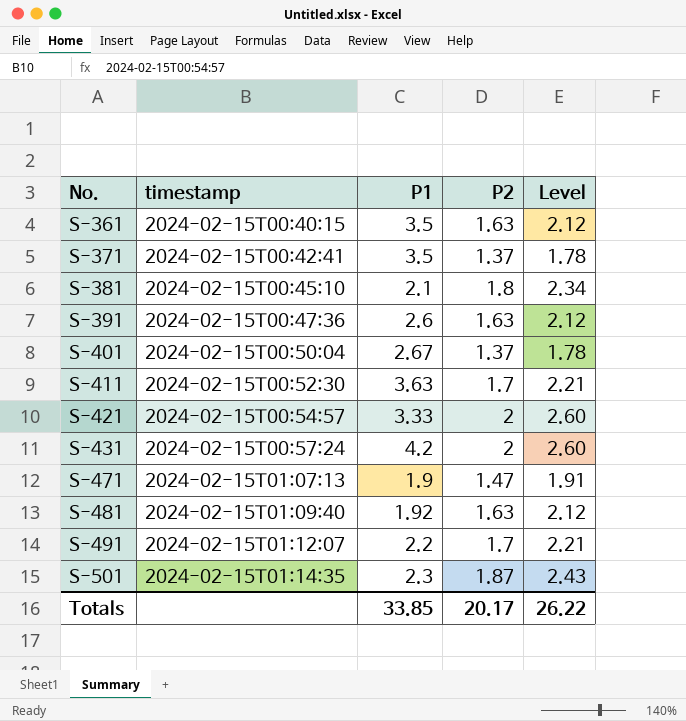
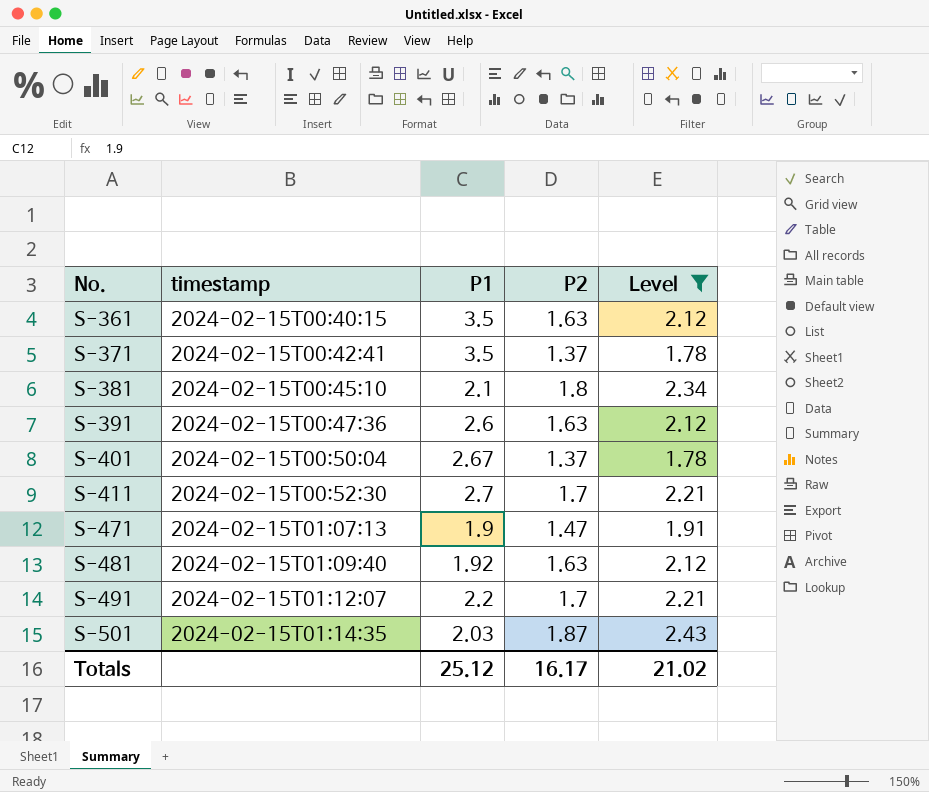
filter: none -> Level != 2.60
S-411 | P1: 3.63 -> 2.7
S-501 | P1: 2.3 -> 2.03
Totals | P1: 33.85 -> 25.12
Totals | P2: 20.17 -> 16.17
Totals | Level: 26.22 -> 21.02

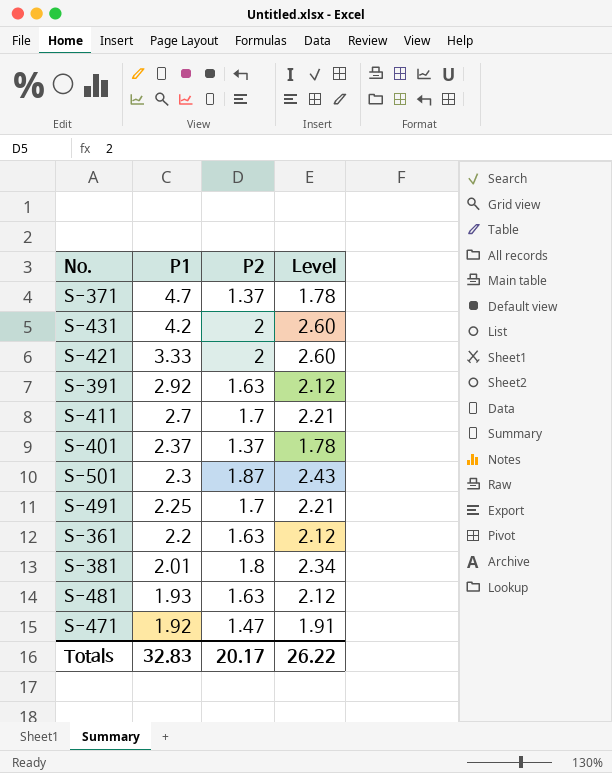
filter: Level != 2.60 -> none
row order: No. ascending -> P1 descending
column timestamp | position: 2 -> none
S-371 | P1: 3.5 -> 4.7
S-391 | P1: 2.6 -> 2.92
S-401 | P1: 2.67 -> 2.37
S-501 | P1: 2.03 -> 2.3
S-491 | P1: 2.2 -> 2.25
S-361 | P1: 3.5 -> 2.2
S-381 | P1: 2.1 -> 2.01
S-481 | P1: 1.92 -> 1.93
S-471 | P1: 1.9 -> 1.92
Totals | P1: 25.12 -> 32.83
Totals | P2: 16.17 -> 20.17
Totals | Level: 21.02 -> 26.22

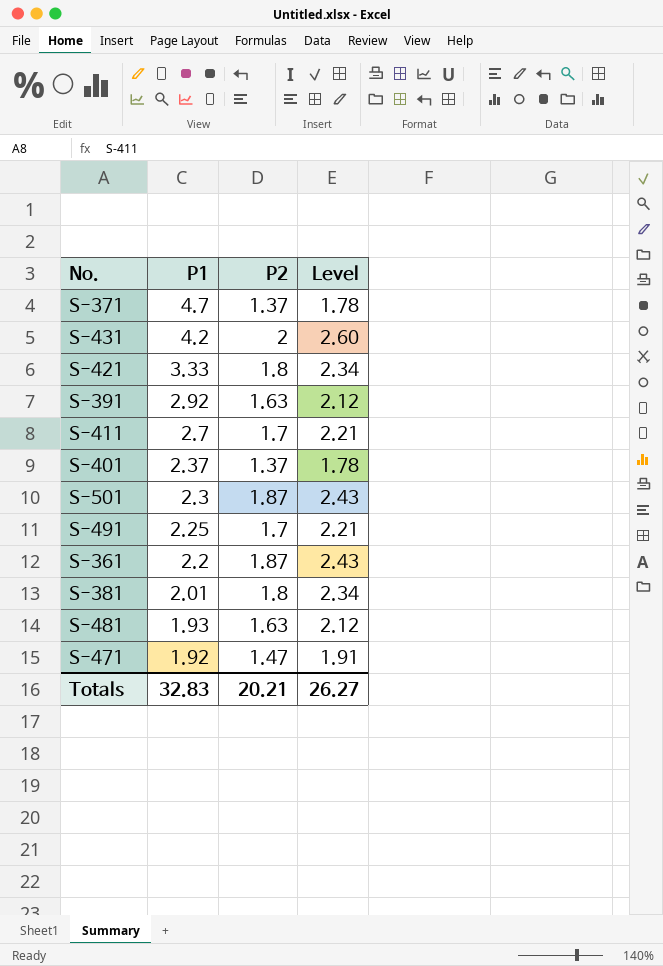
S-421 | P2: 2 -> 1.8
S-421 | Level: 2.60 -> 2.34
S-361 | P2: 1.63 -> 1.87
S-361 | Level: 2.12 -> 2.43
Totals | P2: 20.17 -> 20.21
Totals | Level: 26.22 -> 26.27

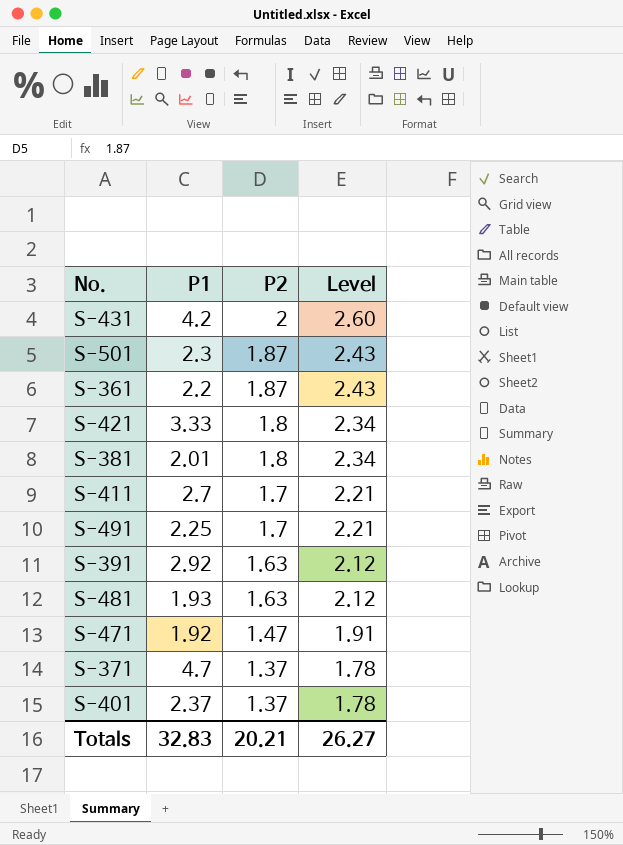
row order: P1 descending -> P2 descending

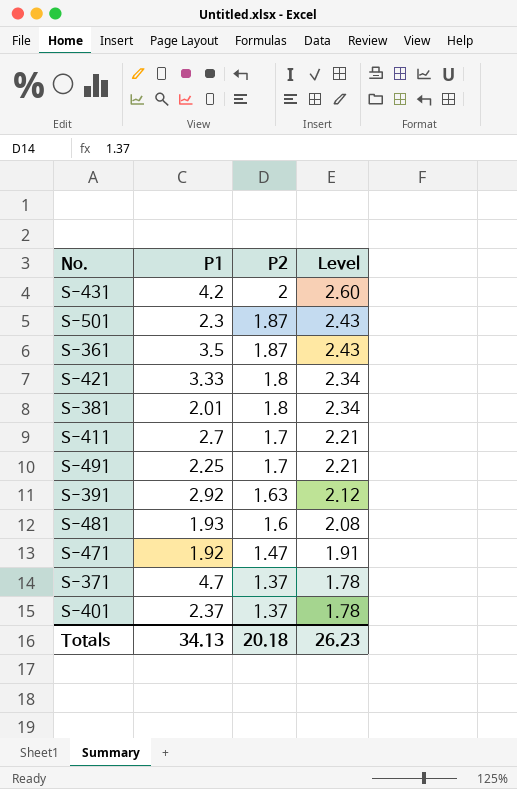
S-361 | P1: 2.2 -> 3.5
S-481 | P2: 1.63 -> 1.6
S-481 | Level: 2.12 -> 2.08
Totals | P1: 32.83 -> 34.13
Totals | P2: 20.21 -> 20.18
Totals | Level: 26.27 -> 26.23

